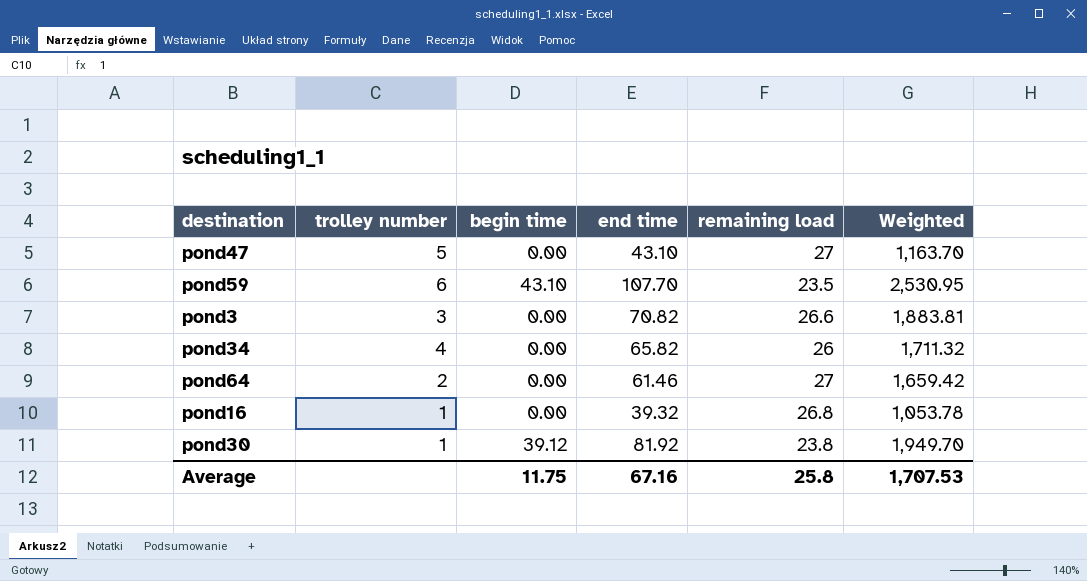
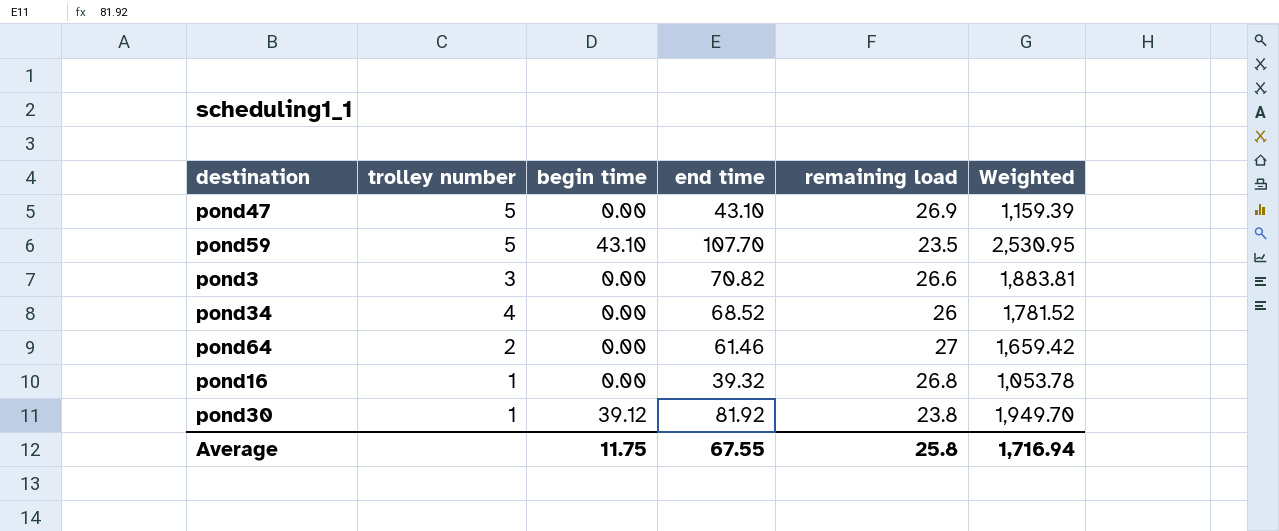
pond47 | remaining load: 27 -> 26.9
pond47 | Weighted: 1,163.70 -> 1,159.39
pond59 | trolley number: 6 -> 5
pond34 | end time: 65.82 -> 68.52
pond34 | Weighted: 1,711.32 -> 1,781.52
Average | end time: 67.16 -> 67.55
Average | Weighted: 1,707.53 -> 1,716.94

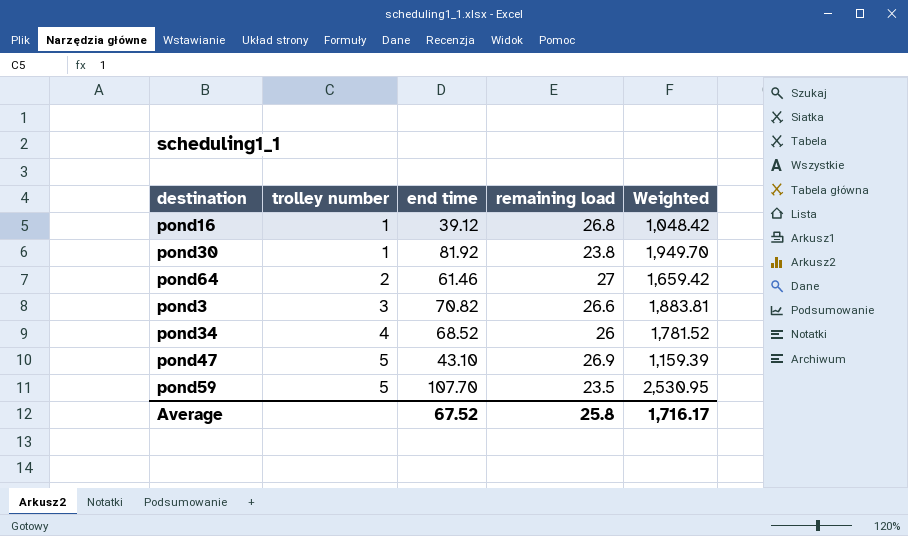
row order: none -> trolley number ascending
column begin time | position: 3 -> none
pond16 | end time: 39.32 -> 39.12
pond16 | Weighted: 1,053.78 -> 1,048.42
Average | end time: 67.55 -> 67.52
Average | Weighted: 1,716.94 -> 1,716.17

